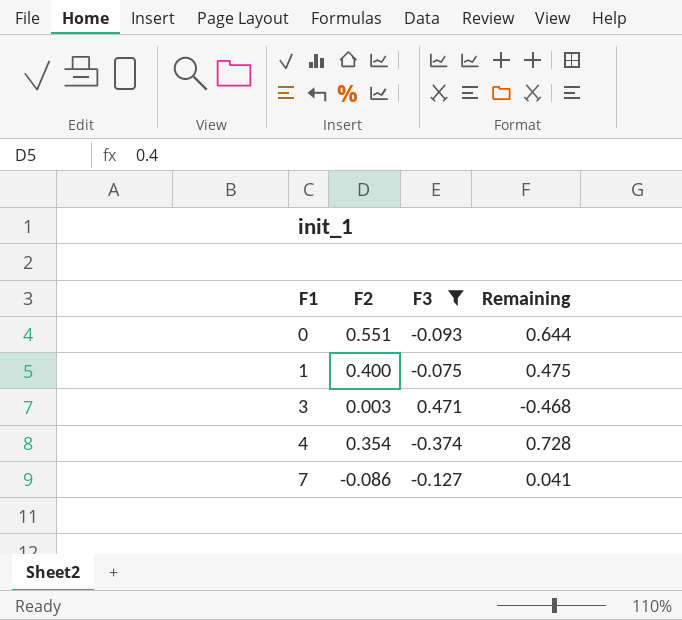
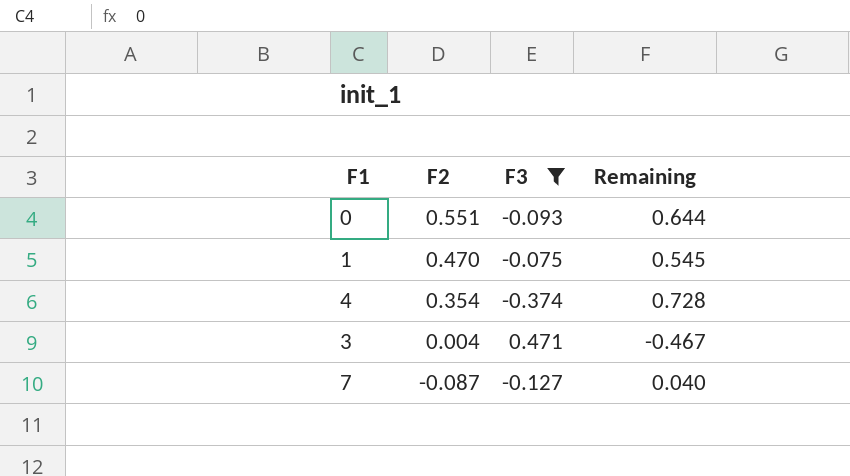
row order: F1 ascending -> F2 descending
1 | F2: 0.400 -> 0.470
1 | Remaining: 0.475 -> 0.545
3 | F2: 0.003 -> 0.004
3 | Remaining: -0.468 -> -0.467
7 | F2: -0.086 -> -0.087
7 | Remaining: 0.041 -> 0.040

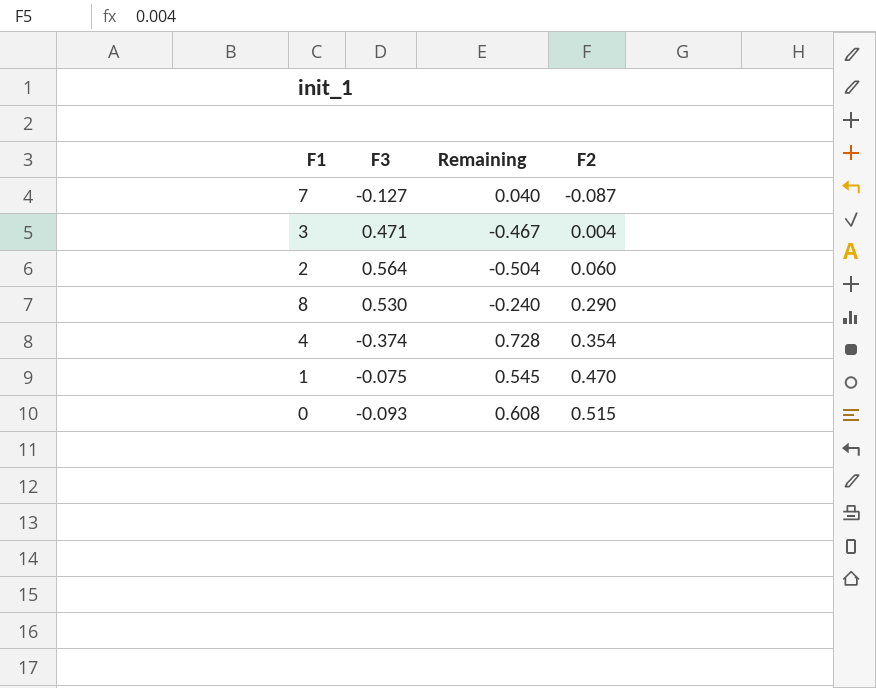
filter: F3 <= 0.471 -> none
row order: F2 descending -> F2 ascending
column F2 | position: 2 -> 4
0 | Remaining: 0.644 -> 0.608
0 | F2: 0.551 -> 0.515

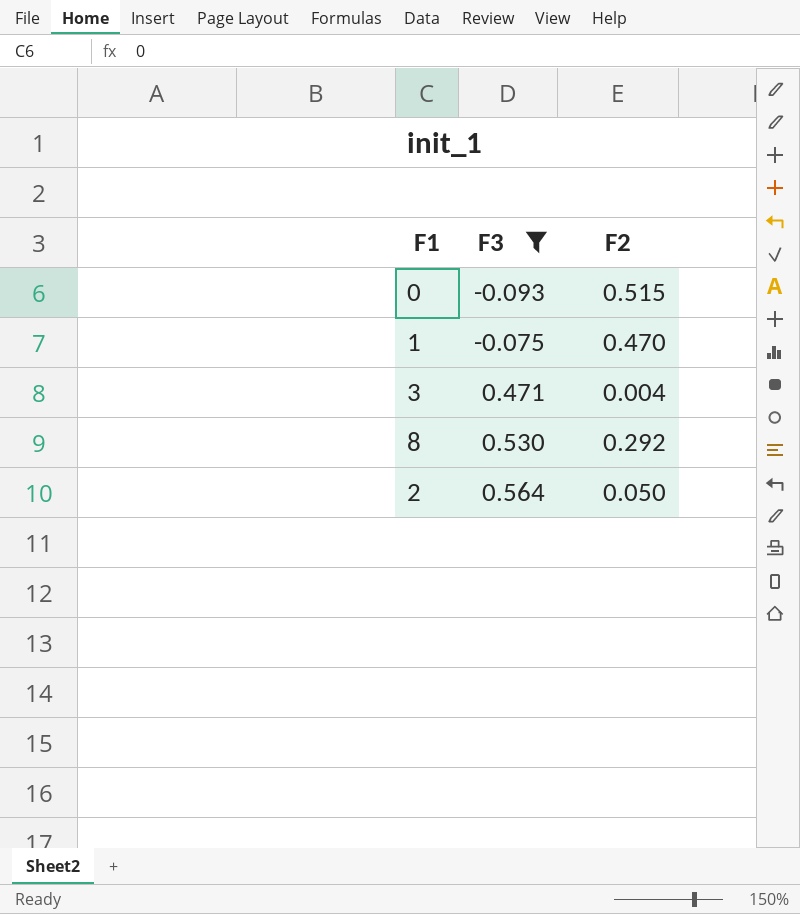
filter: none -> F3 >= -0.093
row order: F2 ascending -> F3 ascending
column Remaining | formula: [F2] - [F3] -> none
8 | F2: 0.290 -> 0.292
2 | F2: 0.060 -> 0.050

